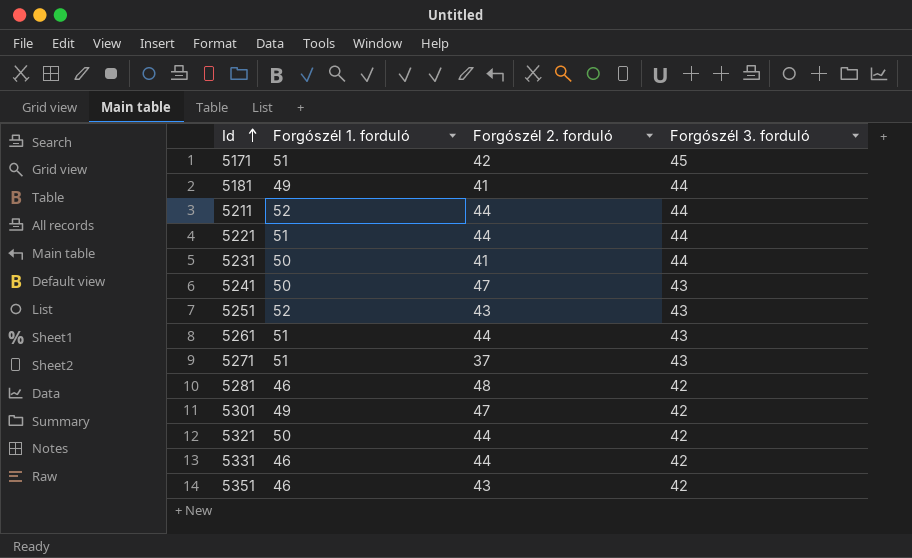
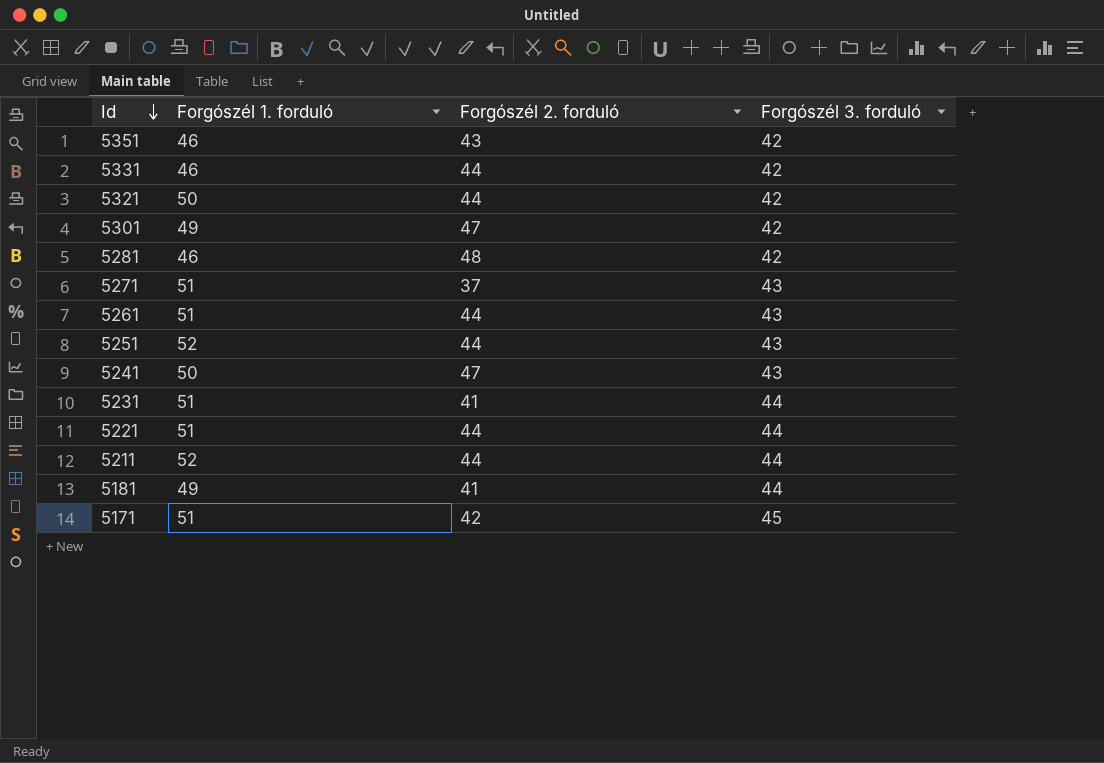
row order: Id ascending -> Id descending
5251 | Forgószél 2. forduló: 43 -> 44
5231 | Forgószél 1. forduló: 50 -> 51

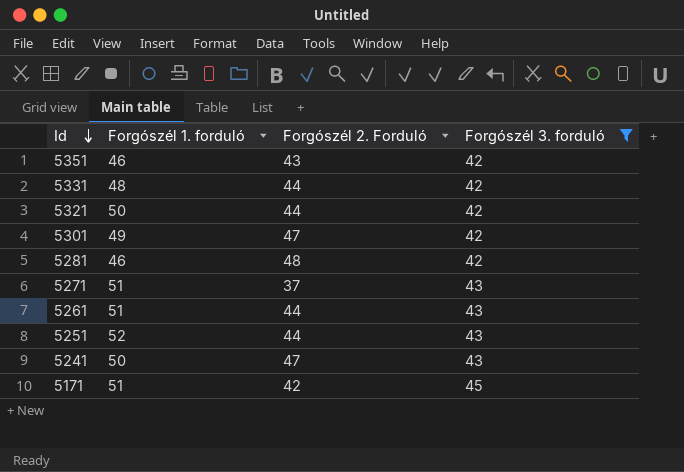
filter: none -> Forgószél 3. forduló != 44
column name: Forgószél 2. forduló -> Forgószél 2. Forduló
5331 | Forgószél 1. forduló: 46 -> 48

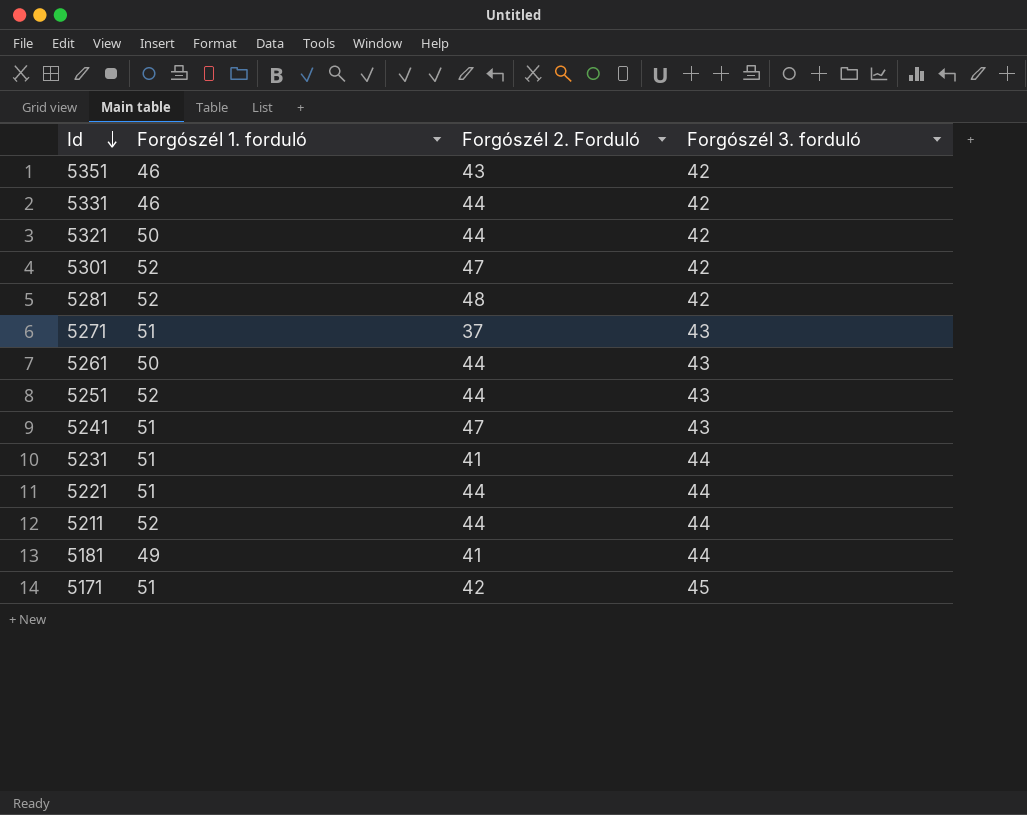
filter: Forgószél 3. forduló != 44 -> none
5331 | Forgószél 1. forduló: 48 -> 46
5301 | Forgószél 1. forduló: 49 -> 52
5281 | Forgószél 1. forduló: 46 -> 52
5261 | Forgószél 1. forduló: 51 -> 50
5241 | Forgószél 1. forduló: 50 -> 51

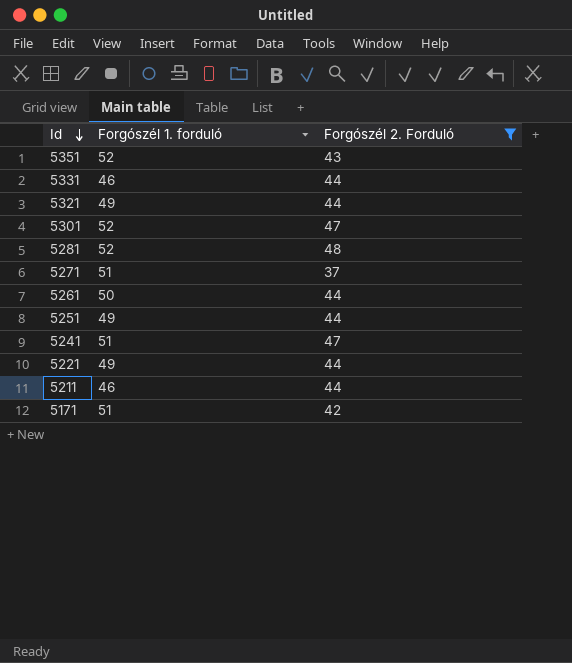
filter: none -> Forgószél 2. Forduló != 41
column Forgószél 3. forduló | position: 4 -> none
5351 | Forgószél 1. forduló: 46 -> 52
5321 | Forgószél 1. forduló: 50 -> 49
5251 | Forgószél 1. forduló: 52 -> 49
5221 | Forgószél 1. forduló: 51 -> 49
5211 | Forgószél 1. forduló: 52 -> 46

